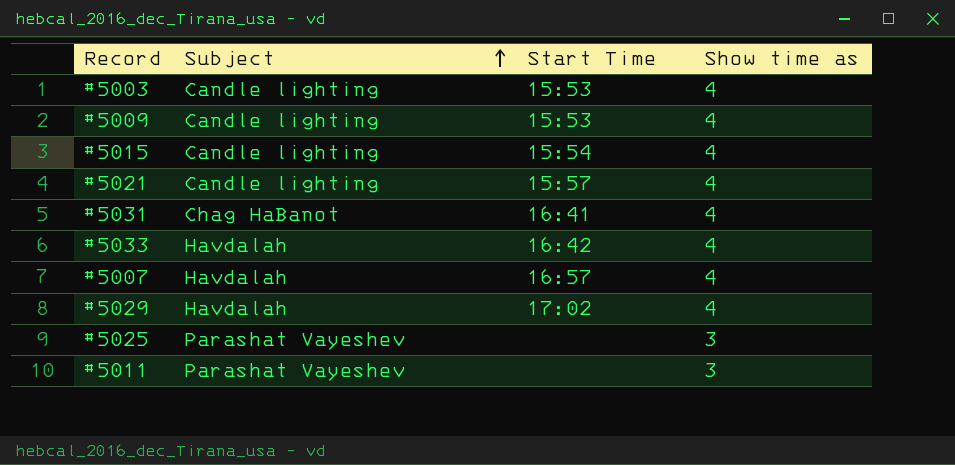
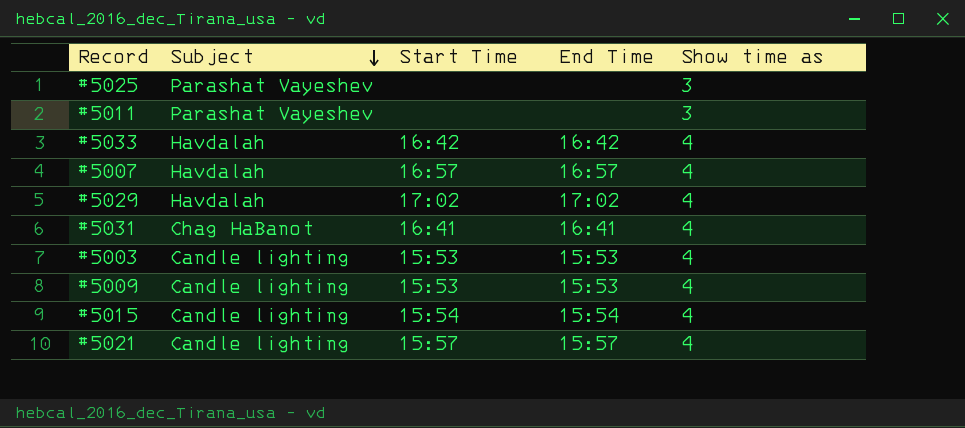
row order: Subject ascending -> Subject descending
column End Time | position: none -> 4

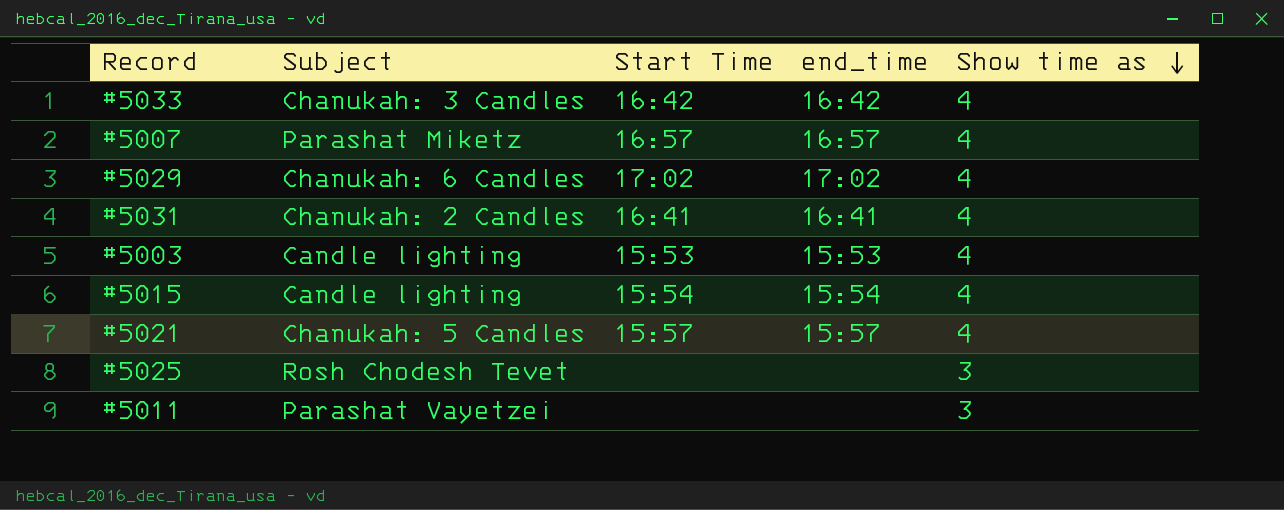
row order: Subject descending -> Show time as descending
column name: End Time -> end_time
row #5009: Candle lighting | 15:53 | 15:53 | 4 -> none
#5033 | Subject: Havdalah -> Chanukah: 3 Candles
#5007 | Subject: Havdalah -> Parashat Miketz
#5029 | Subject: Havdalah -> Chanukah: 6 Candles
#5031 | Subject: Chag HaBanot -> Chanukah: 2 Candles
#5021 | Subject: Candle lighting -> Chanukah: 5 Candles
#5025 | Subject: Parashat Vayeshev -> Rosh Chodesh Tevet
#5011 | Subject: Parashat Vayeshev -> Parashat Vayetzei

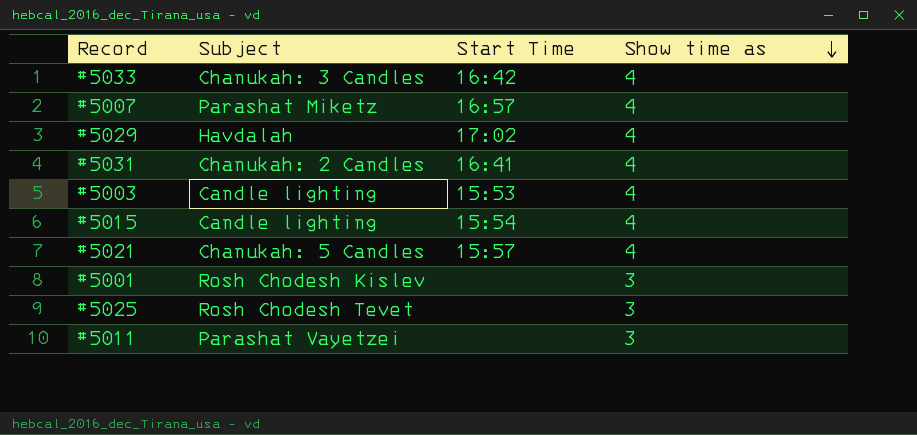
column end_time | position: 4 -> none
#5029 | Subject: Chanukah: 6 Candles -> Havdalah
row #5001: none -> Rosh Chodesh Kislev | none | 3

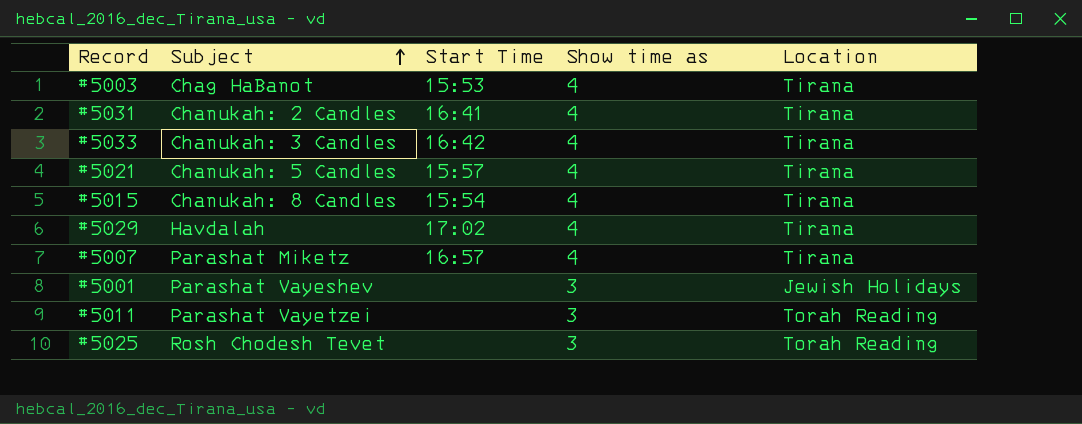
row order: Show time as descending -> Subject ascending
column Location | position: none -> 5
#5003 | Subject: Candle lighting -> Chag HaBanot
#5015 | Subject: Candle lighting -> Chanukah: 8 Candles
#5001 | Subject: Rosh Chodesh Kislev -> Parashat Vayeshev

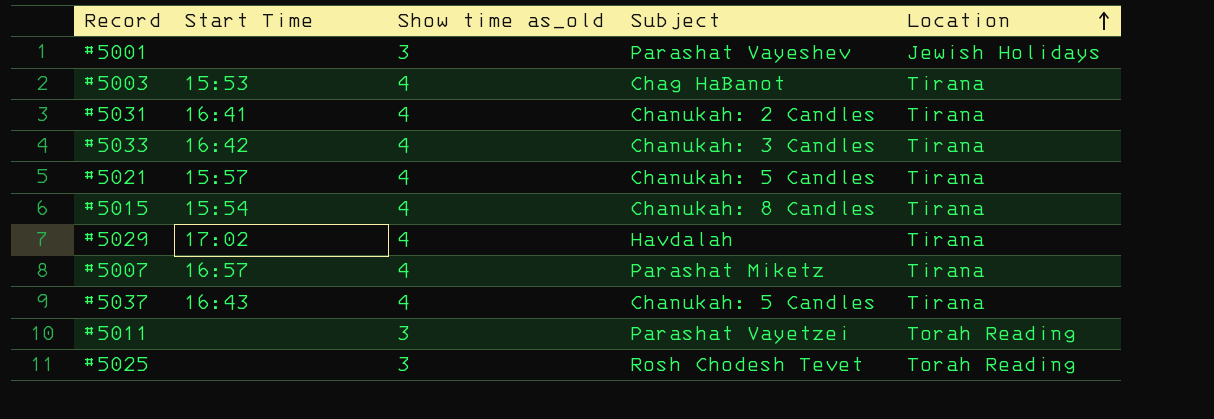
row order: Subject ascending -> Location ascending
column name: Show time as -> Show time as_old
column Subject | position: 2 -> 4
row #5037: none -> 16:43 | 4 | Chanukah: 5 Candles | Tirana

